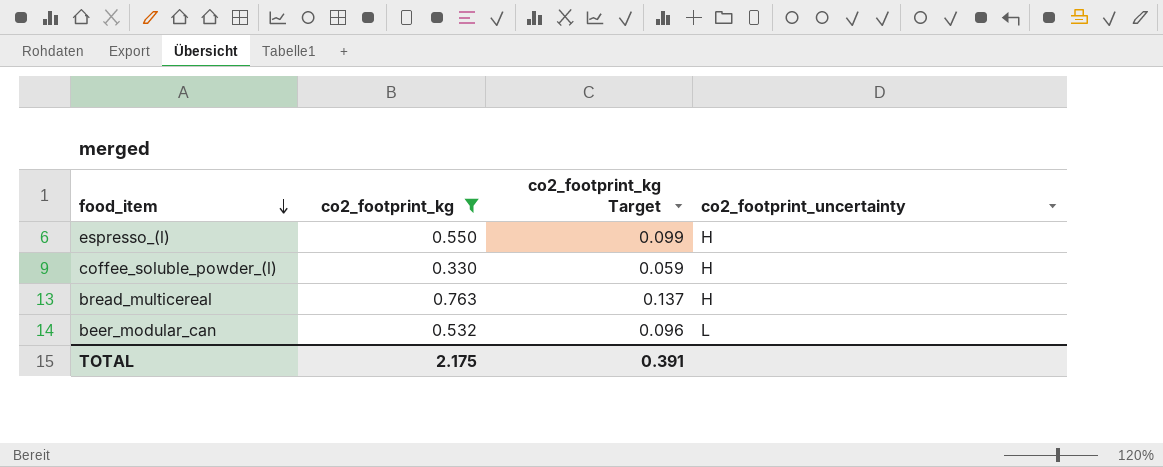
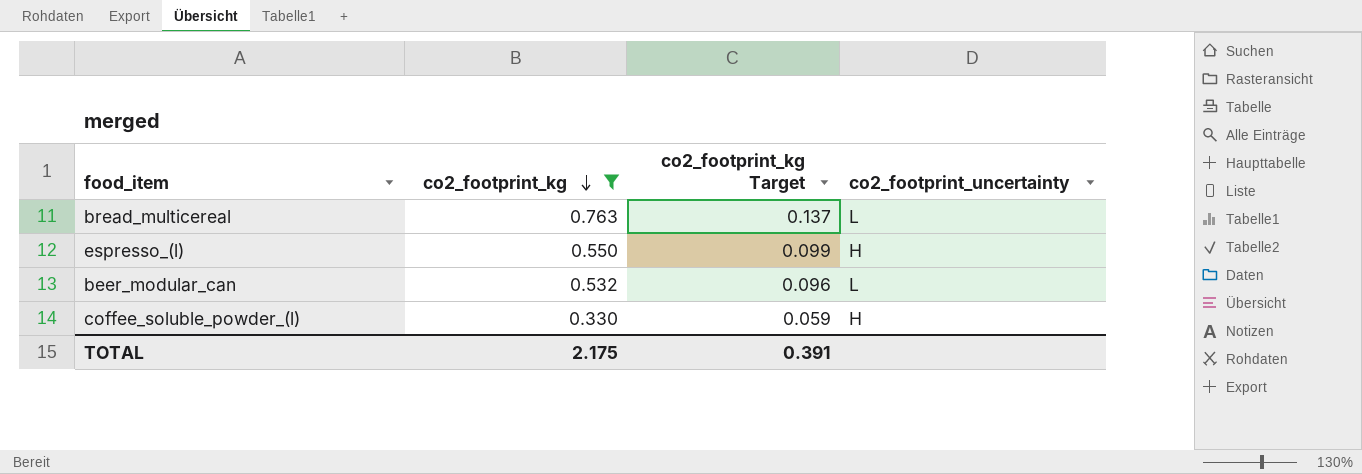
row order: food_item descending -> co2_footprint_kg descending
bread_multicereal | co2_footprint_uncertainty: H -> L

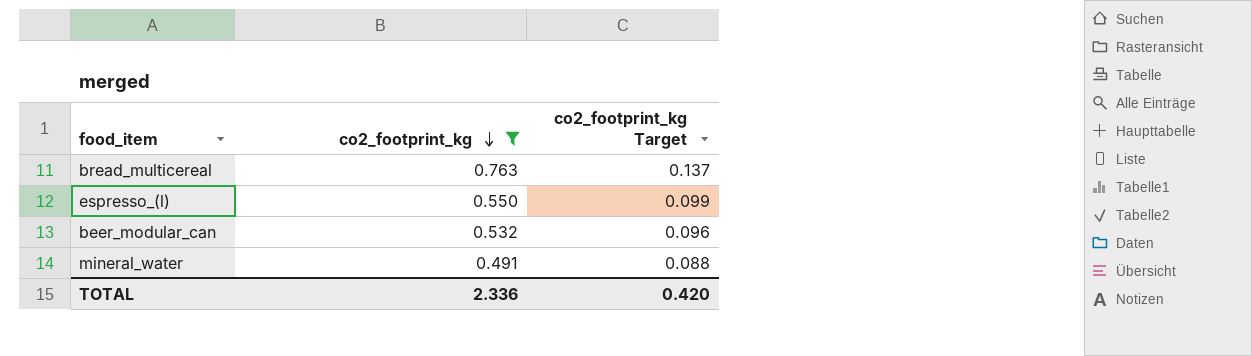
column co2_footprint_uncertainty | position: 4 -> none
row coffee_soluble_powder_(l): 0.330 | 0.059 | H -> none
row mineral_water: none -> 0.491 | 0.088
TOTAL | co2_footprint_kg: 2.175 -> 2.336
TOTAL | co2_footprint_kg Target: 0.391 -> 0.420

